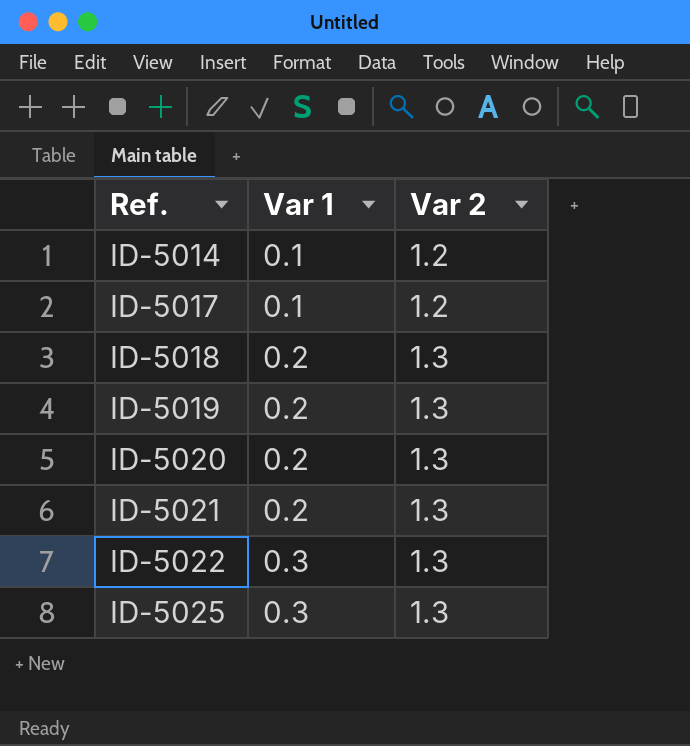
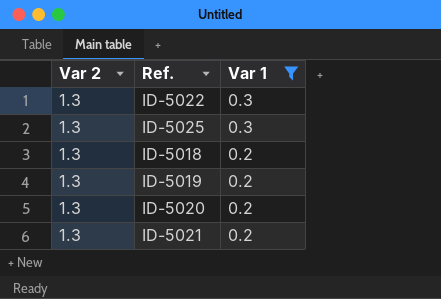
filter: none -> Var 1 != 0.1
row order: Ref. ascending -> Var 1 descending
column Var 2 | position: 3 -> 1

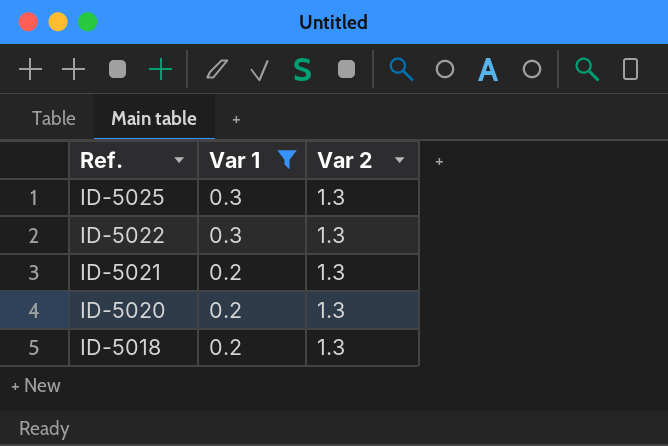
row order: Var 1 descending -> Ref. descending
column Var 2 | position: 1 -> 3
row ID-5019: 1.3 | 0.2 -> none

